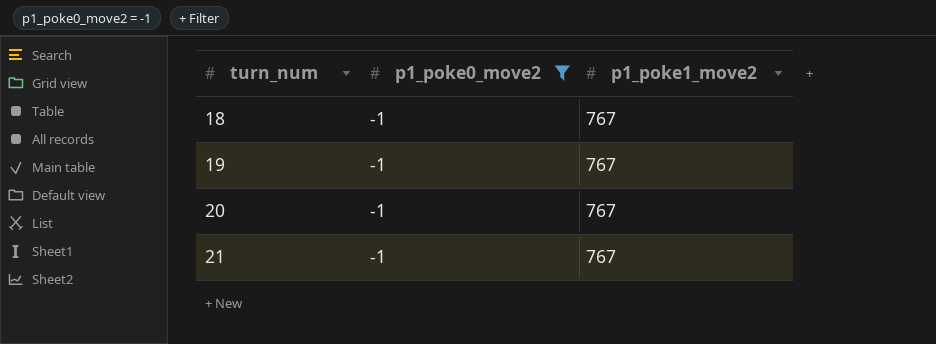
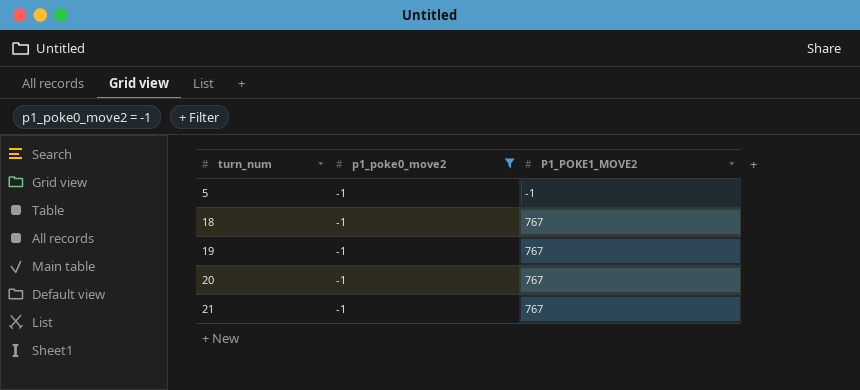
column name: p1_poke1_move2 -> P1_POKE1_MOVE2
row 5: none -> -1 | -1

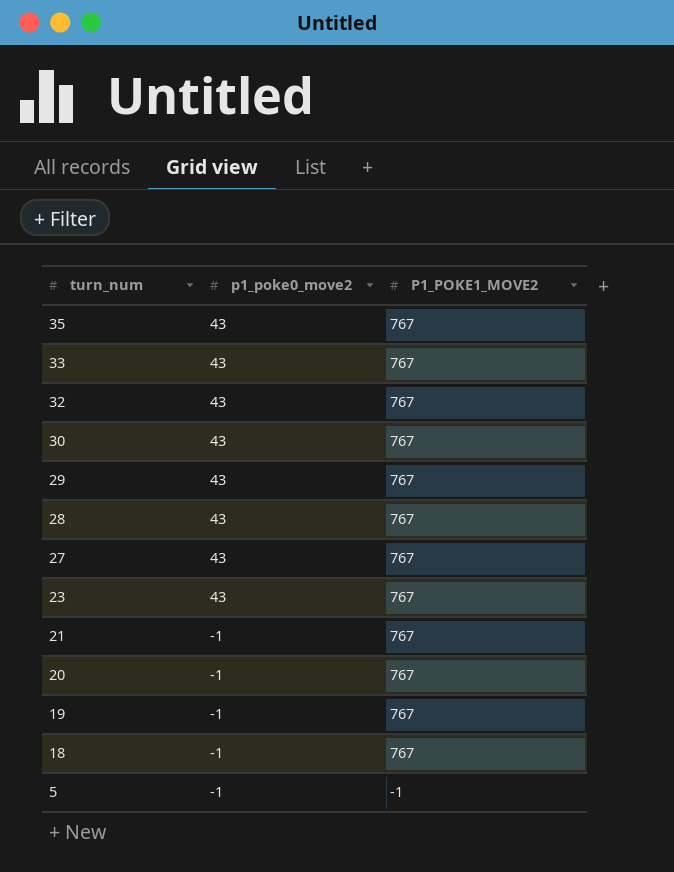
filter: p1_poke0_move2 = -1 -> none
row order: turn_num ascending -> turn_num descending

